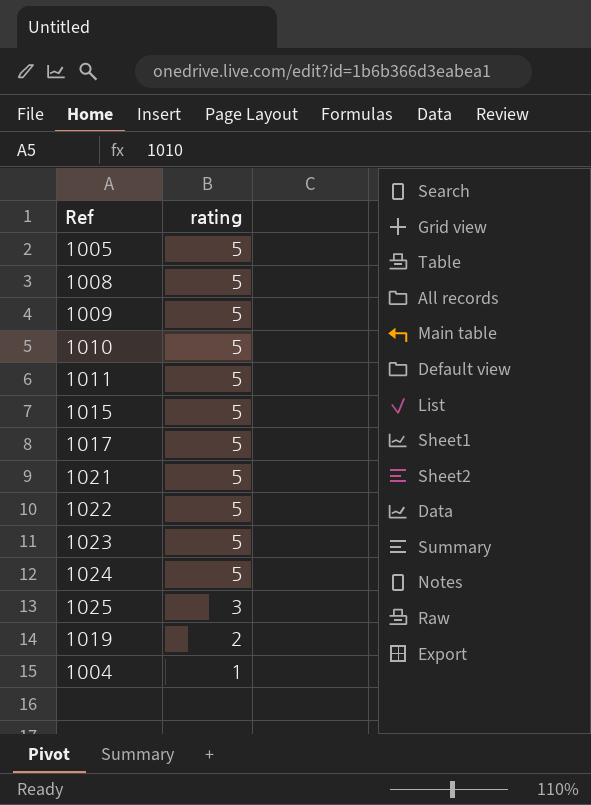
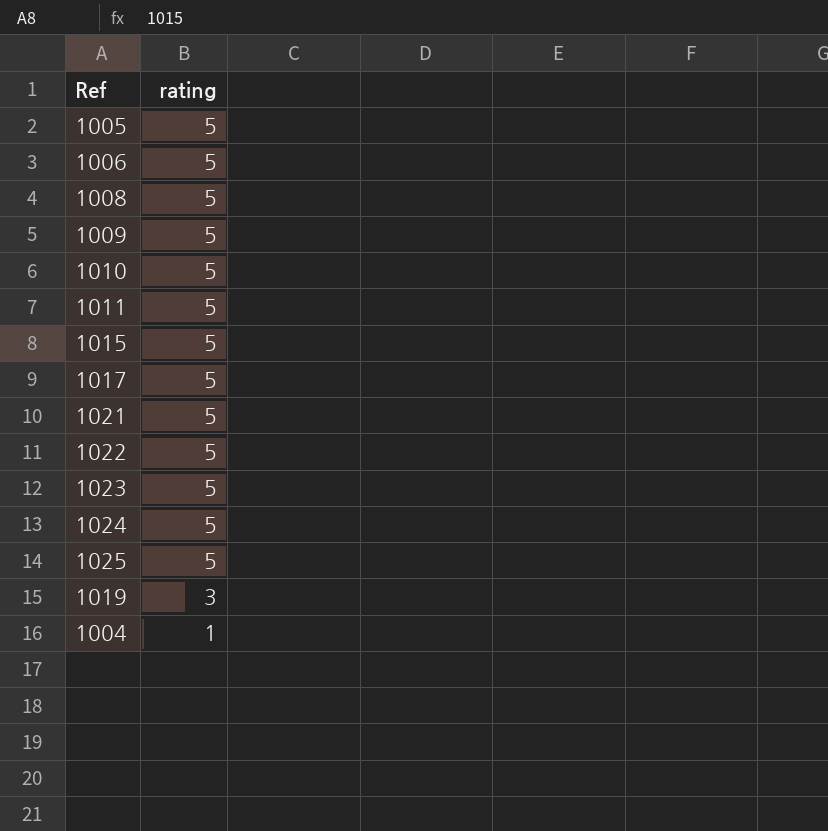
row 1006: none -> 5
1025 | rating: 3 -> 5
1019 | rating: 2 -> 3

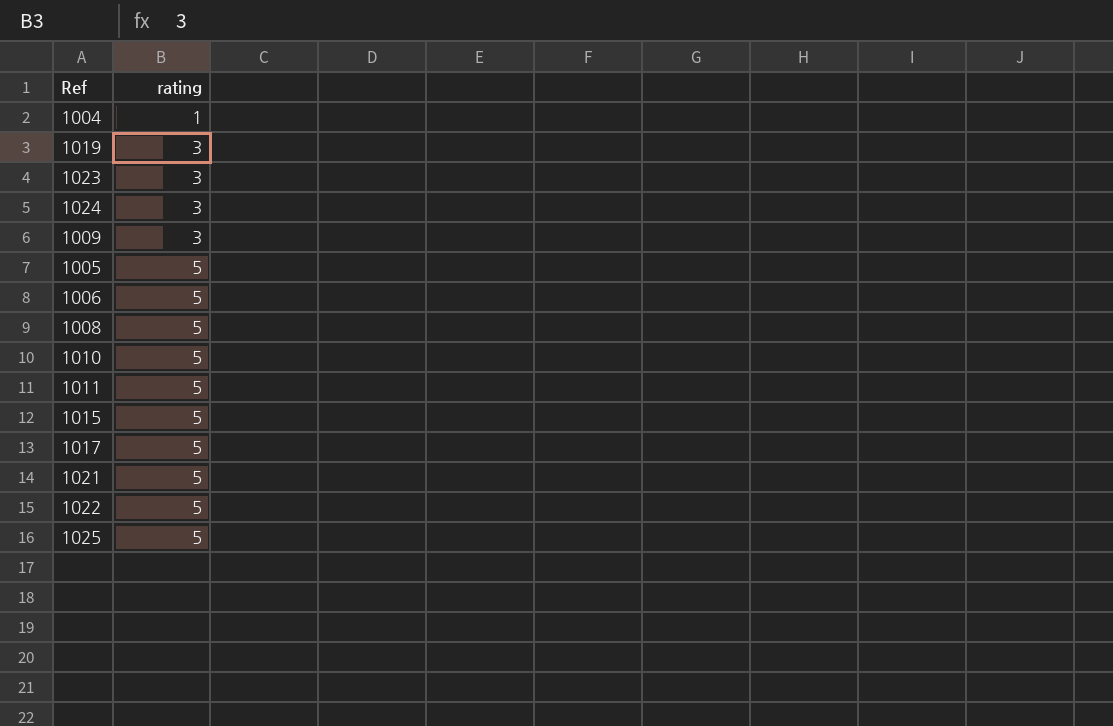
row order: rating descending -> rating ascending
1023 | rating: 5 -> 3
1024 | rating: 5 -> 3
1009 | rating: 5 -> 3

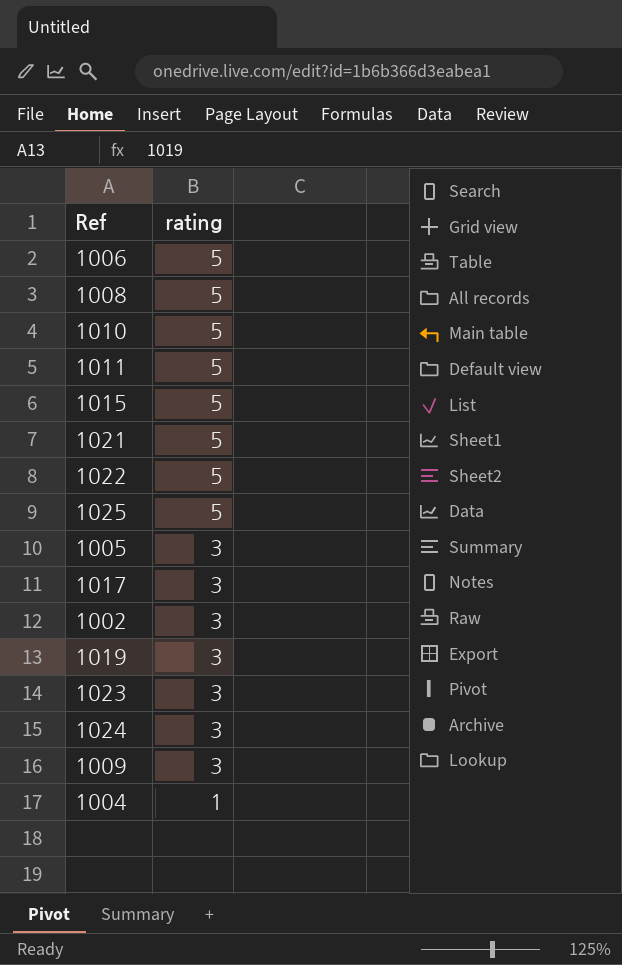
row order: rating ascending -> rating descending
1005 | rating: 5 -> 3
1017 | rating: 5 -> 3
row 1002: none -> 3

